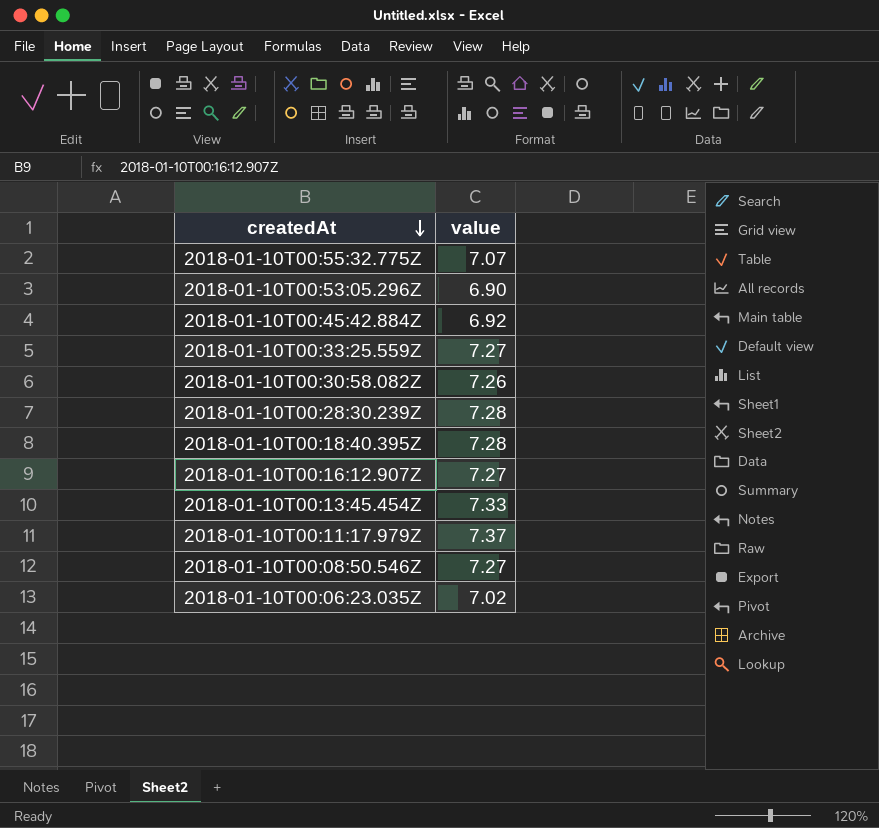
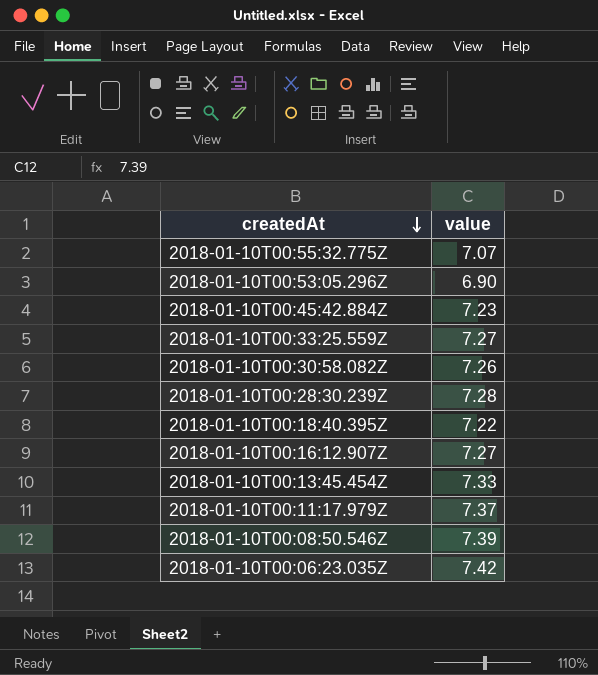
2018-01-10T00:45:42.884Z | value: 6.92 -> 7.23
2018-01-10T00:18:40.395Z | value: 7.28 -> 7.22
2018-01-10T00:08:50.546Z | value: 7.27 -> 7.39
2018-01-10T00:06:23.035Z | value: 7.02 -> 7.42

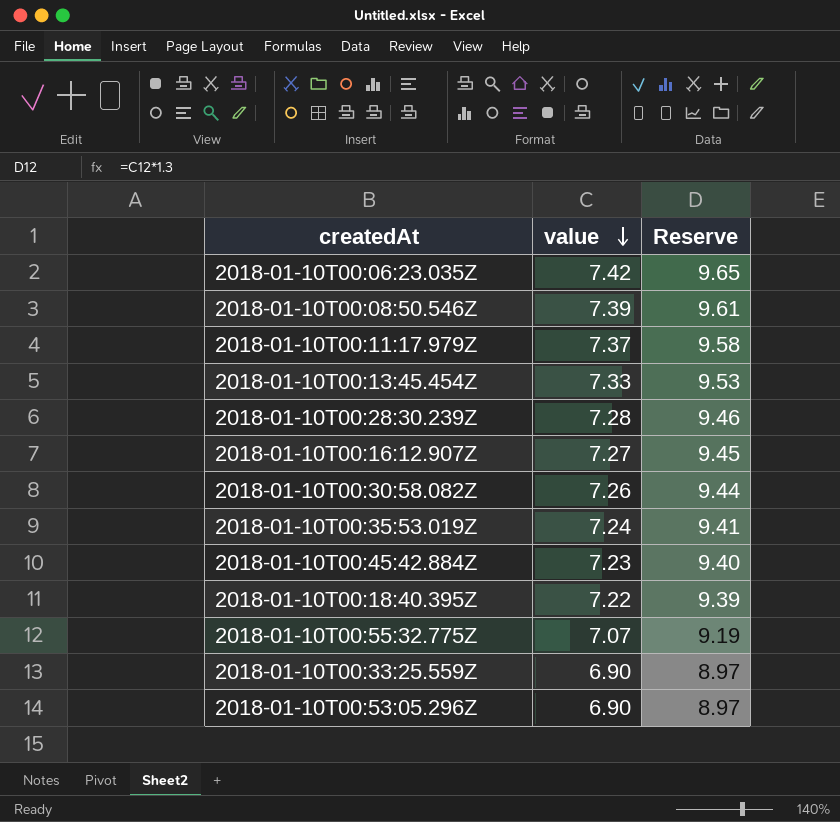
row order: createdAt descending -> value descending
column Reserve | formula: none -> [value] * 1.3
row 2018-01-10T00:35:53.019Z: none -> 7.24 | 9.41
2018-01-10T00:33:25.559Z | value: 7.27 -> 6.90

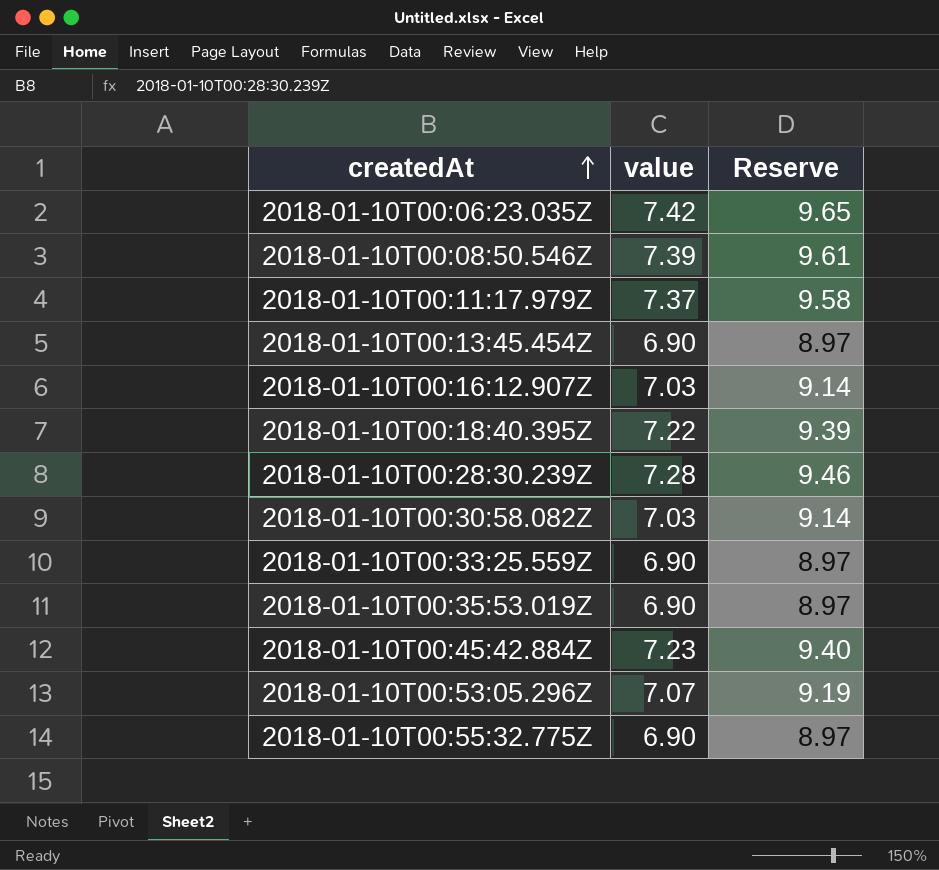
row order: value descending -> createdAt ascending
2018-01-10T00:13:45.454Z | value: 7.33 -> 6.90
2018-01-10T00:13:45.454Z | Reserve: 9.53 -> 8.97
2018-01-10T00:16:12.907Z | value: 7.27 -> 7.03
2018-01-10T00:16:12.907Z | Reserve: 9.45 -> 9.14
2018-01-10T00:30:58.082Z | value: 7.26 -> 7.03
2018-01-10T00:30:58.082Z | Reserve: 9.44 -> 9.14
2018-01-10T00:35:53.019Z | value: 7.24 -> 6.90
2018-01-10T00:35:53.019Z | Reserve: 9.41 -> 8.97
2018-01-10T00:53:05.296Z | value: 6.90 -> 7.07
2018-01-10T00:53:05.296Z | Reserve: 8.97 -> 9.19
2018-01-10T00:55:32.775Z | value: 7.07 -> 6.90
2018-01-10T00:55:32.775Z | Reserve: 9.19 -> 8.97

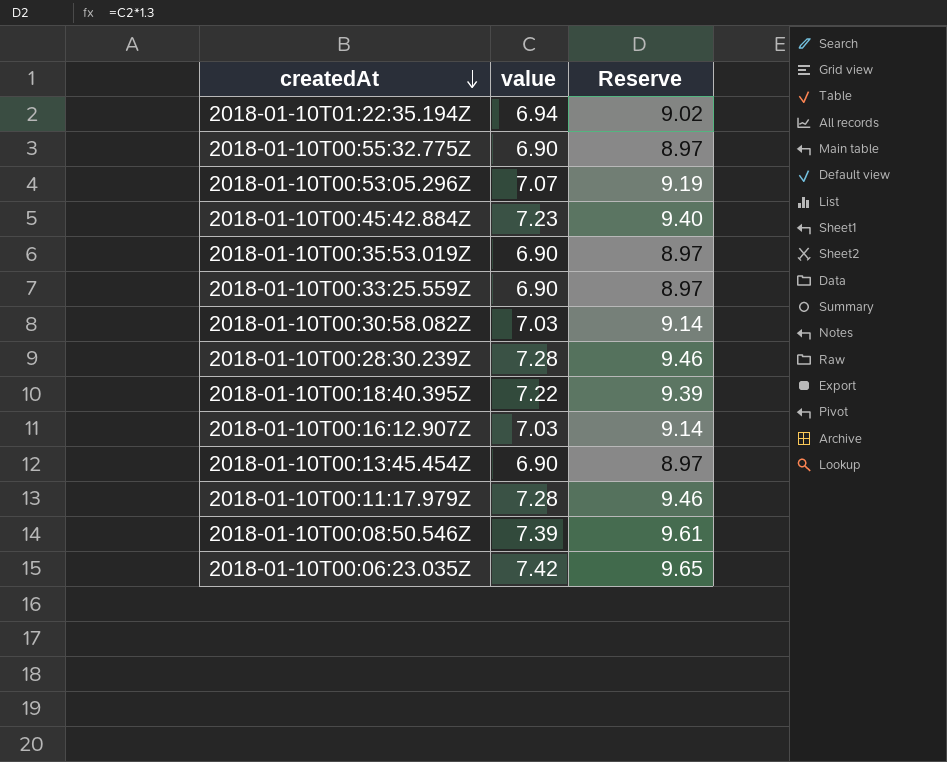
row order: createdAt ascending -> createdAt descending
row 2018-01-10T01:22:35.194Z: none -> 6.94 | 9.02
2018-01-10T00:11:17.979Z | value: 7.37 -> 7.28
2018-01-10T00:11:17.979Z | Reserve: 9.58 -> 9.46

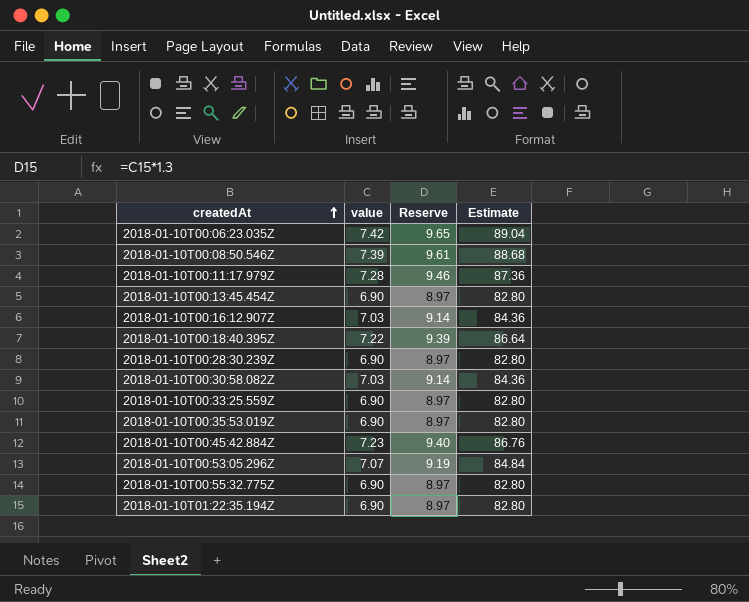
row order: createdAt descending -> createdAt ascending
column Estimate | formula: none -> [value] * 12
2018-01-10T00:28:30.239Z | value: 7.28 -> 6.90
2018-01-10T00:28:30.239Z | Reserve: 9.46 -> 8.97
2018-01-10T01:22:35.194Z | value: 6.94 -> 6.90
2018-01-10T01:22:35.194Z | Reserve: 9.02 -> 8.97

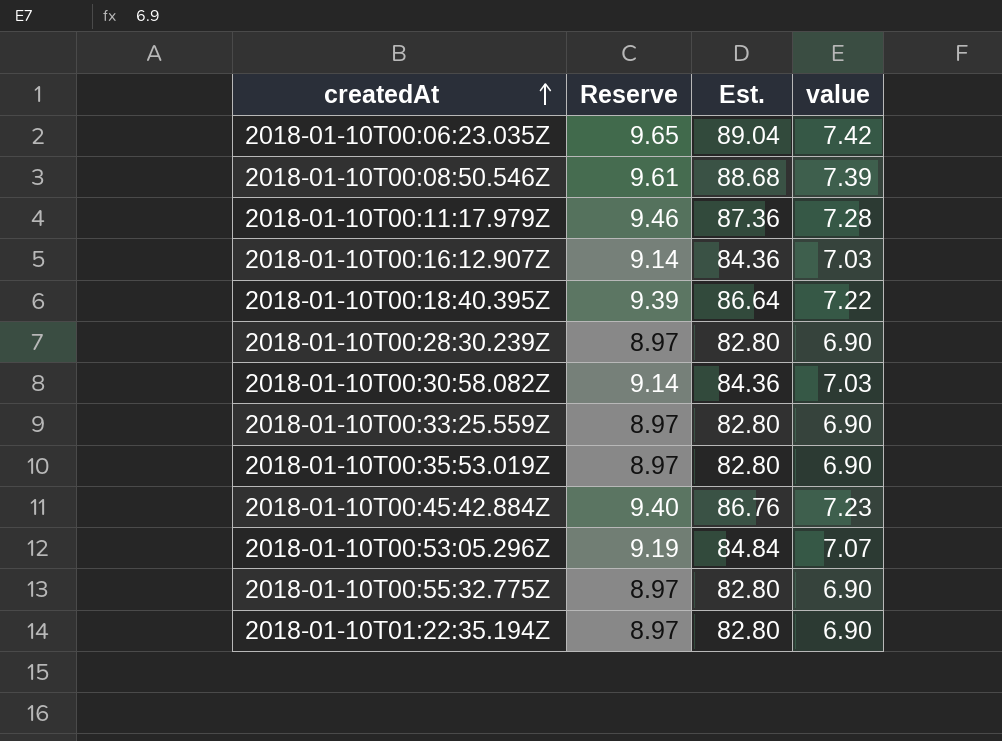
column name: Estimate -> Est.
column value | position: 2 -> 4
row 2018-01-10T00:13:45.454Z: 6.90 | 8.97 | 82.80 -> none

